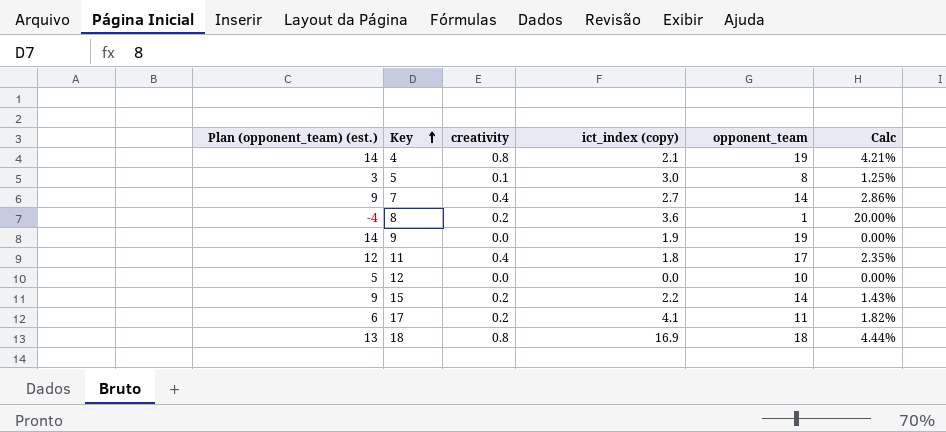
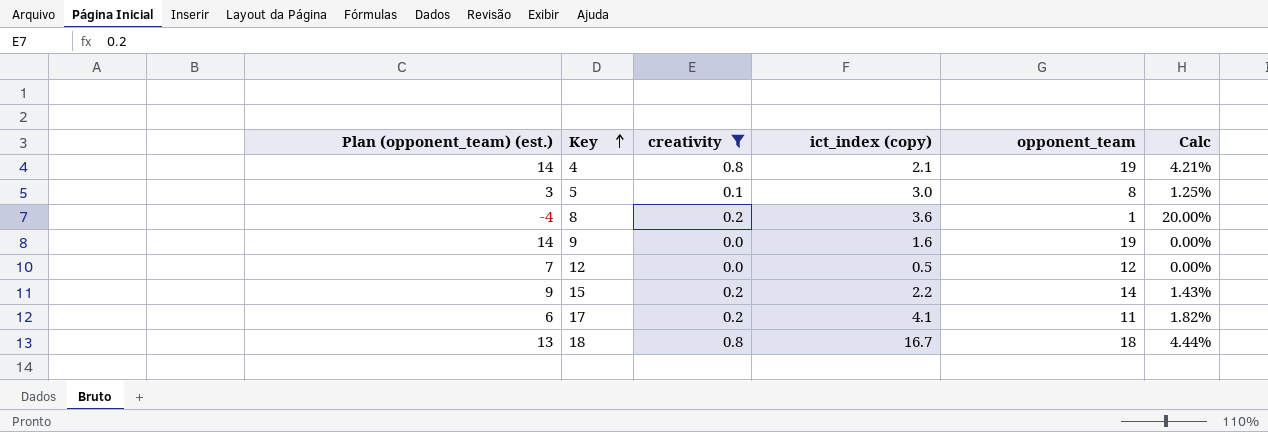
filter: none -> creativity != 0.4
9 | ict_index (copy): 1.9 -> 1.6
12 | Plan (opponent_team) (est.): 5 -> 7
12 | ict_index (copy): 0.0 -> 0.5
12 | opponent_team: 10 -> 12
18 | ict_index (copy): 16.9 -> 16.7

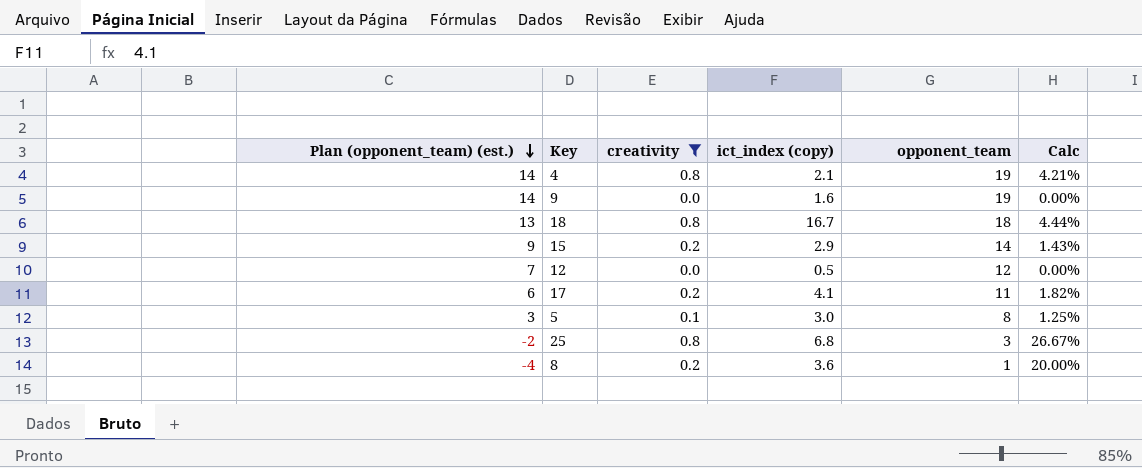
row order: Key ascending -> Plan (opponent_team) (est.) descending
15 | ict_index (copy): 2.2 -> 2.9
row 25: none -> -2 | 0.8 | 6.8 | 3 | 26.67%

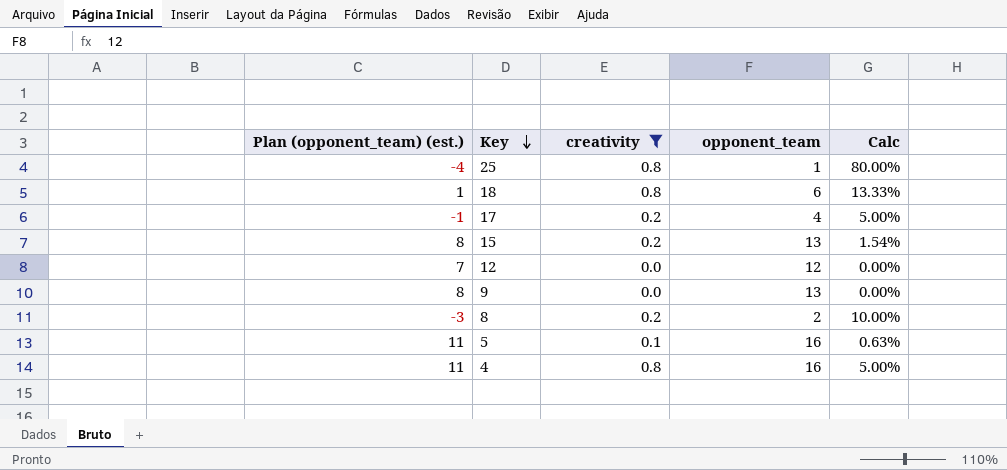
row order: Plan (opponent_team) (est.) descending -> Key descending
column ict_index (copy) | position: 4 -> none
25 | Plan (opponent_team) (est.): -2 -> -4
25 | opponent_team: 3 -> 1
25 | Calc: 26.67% -> 80.00%
18 | Plan (opponent_team) (est.): 13 -> 1
18 | opponent_team: 18 -> 6
18 | Calc: 4.44% -> 13.33%
17 | Plan (opponent_team) (est.): 6 -> -1
17 | opponent_team: 11 -> 4
17 | Calc: 1.82% -> 5.00%
15 | Plan (opponent_team) (est.): 9 -> 8
15 | opponent_team: 14 -> 13
15 | Calc: 1.43% -> 1.54%
9 | Plan (opponent_team) (est.): 14 -> 8
9 | opponent_team: 19 -> 13
8 | Plan (opponent_team) (est.): -4 -> -3
8 | opponent_team: 1 -> 2
8 | Calc: 20.00% -> 10.00%
5 | Plan (opponent_team) (est.): 3 -> 11
5 | opponent_team: 8 -> 16
5 | Calc: 1.25% -> 0.63%
4 | Plan (opponent_team) (est.): 14 -> 11
4 | opponent_team: 19 -> 16
4 | Calc: 4.21% -> 5.00%

